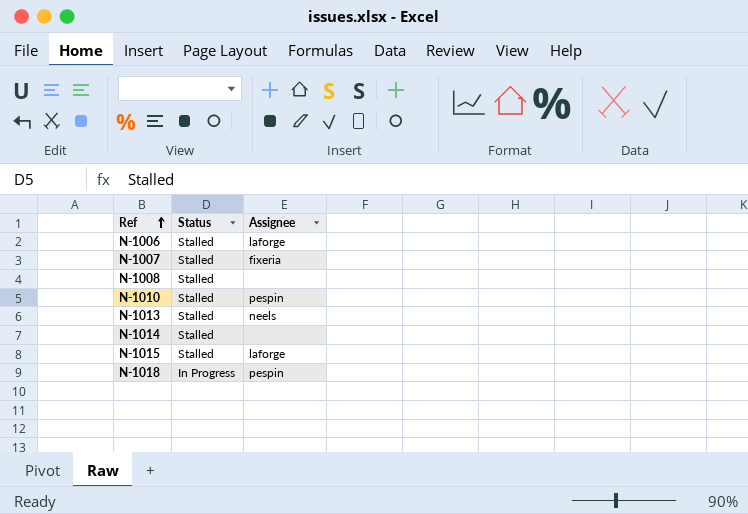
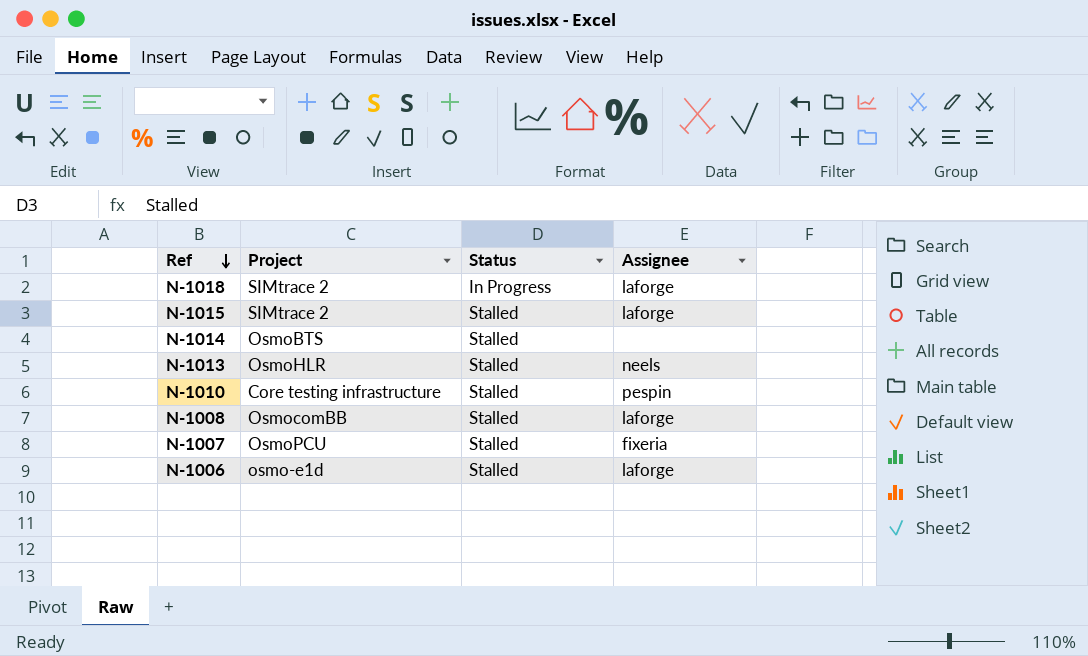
row order: Ref ascending -> Ref descending
column Project | position: none -> 2
N-1018 | Assignee: pespin -> laforge
N-1008 | Assignee: none -> laforge

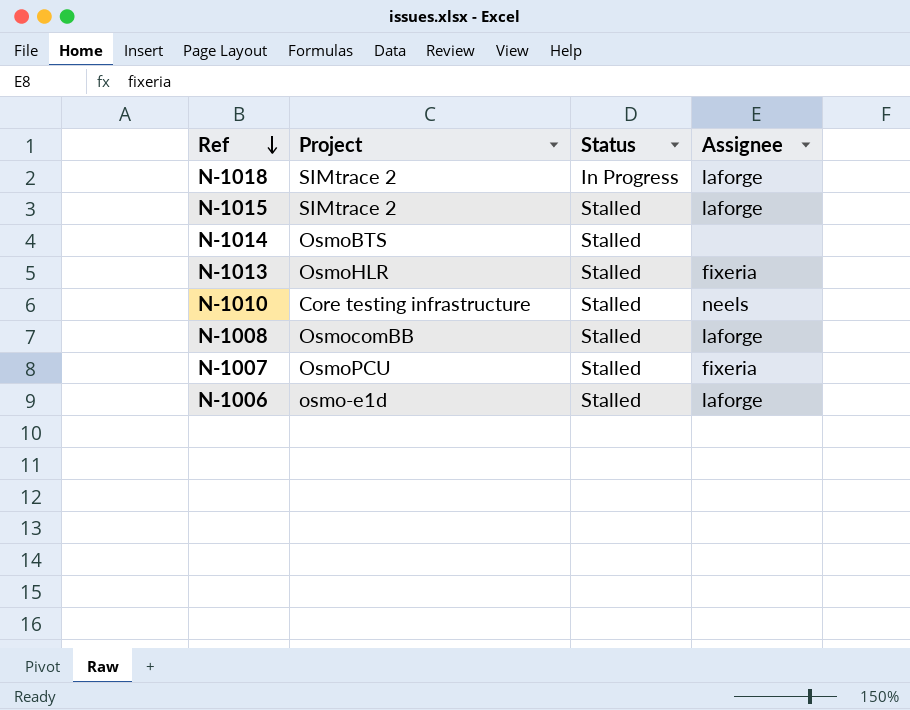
N-1013 | Assignee: neels -> fixeria
N-1010 | Assignee: pespin -> neels

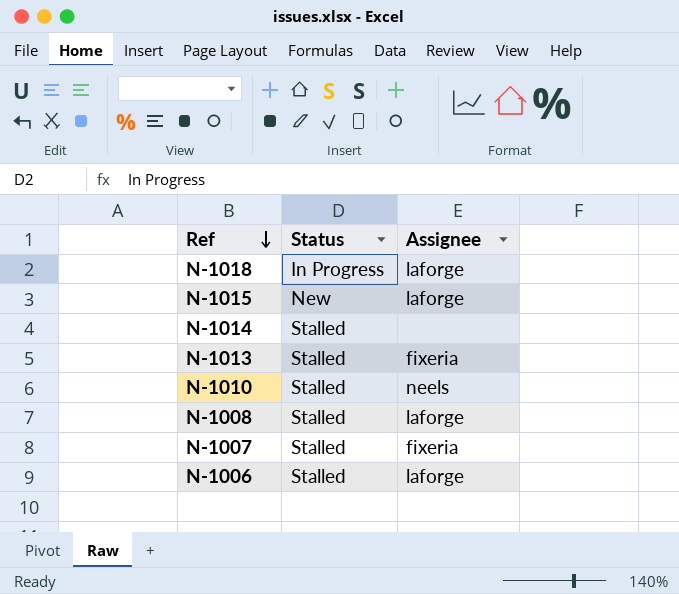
column Project | position: 2 -> none
N-1015 | Status: Stalled -> New

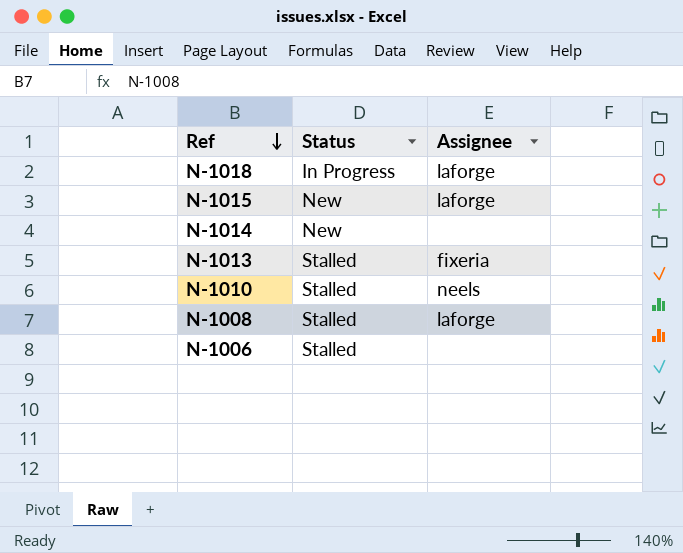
row N-1007: Stalled | fixeria -> none
N-1014 | Status: Stalled -> New
N-1006 | Assignee: laforge -> none

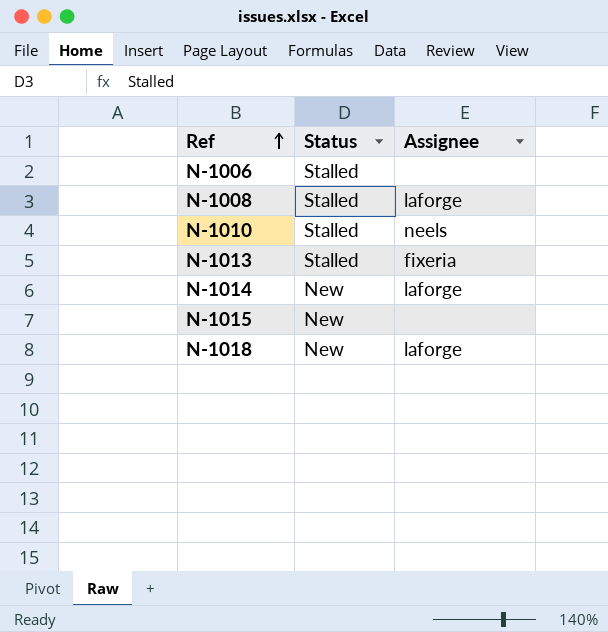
row order: Ref descending -> Ref ascending
N-1014 | Assignee: none -> laforge
N-1015 | Assignee: laforge -> none
N-1018 | Status: In Progress -> New

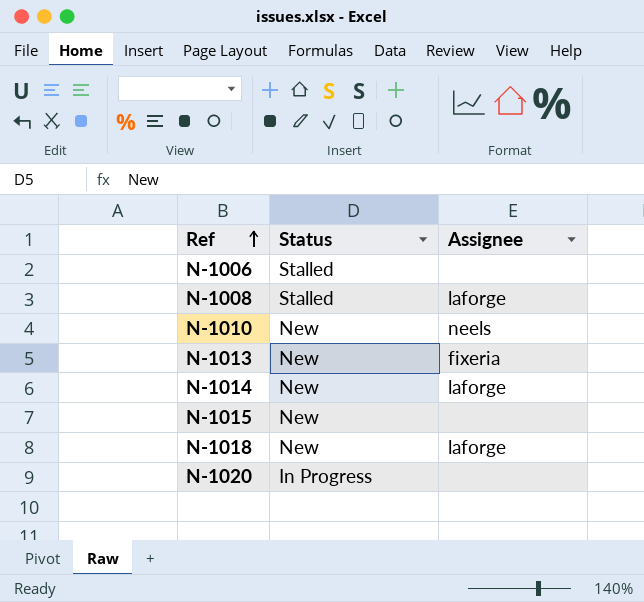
N-1010 | Status: Stalled -> New
N-1013 | Status: Stalled -> New
row N-1020: none -> In Progress | none

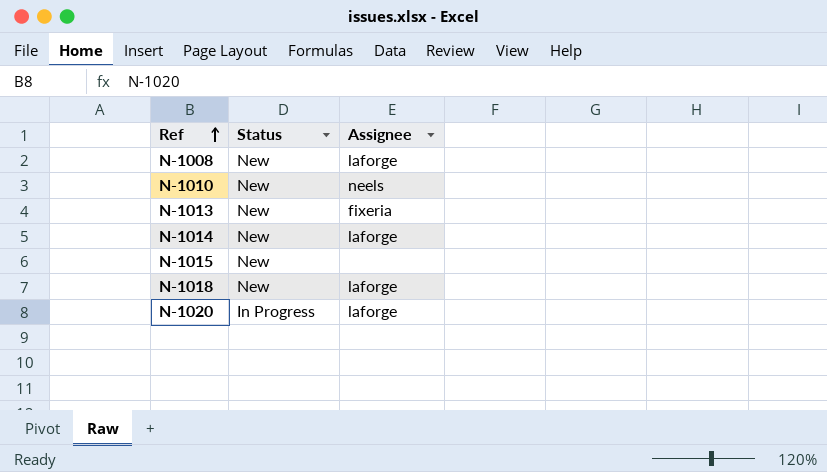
row N-1006: Stalled | none -> none
N-1008 | Status: Stalled -> New
N-1020 | Assignee: none -> laforge

